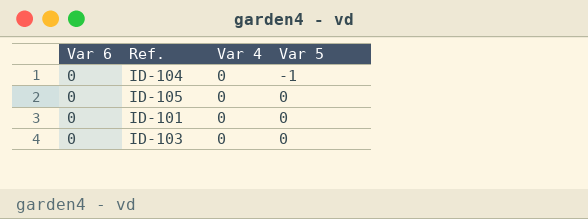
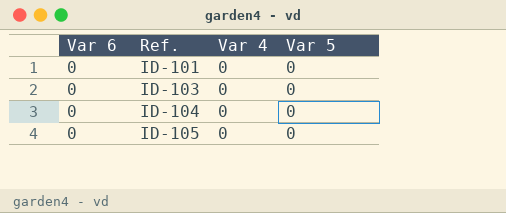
row order: Var 5 ascending -> Ref. ascending
ID-104 | Var 5: -1 -> 0

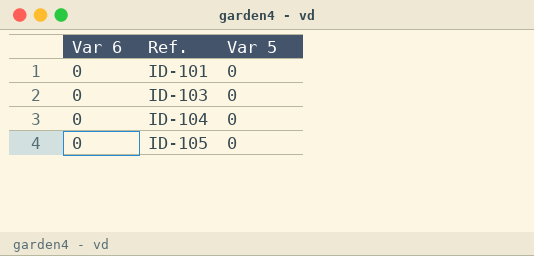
column Var 4 | position: 3 -> none

